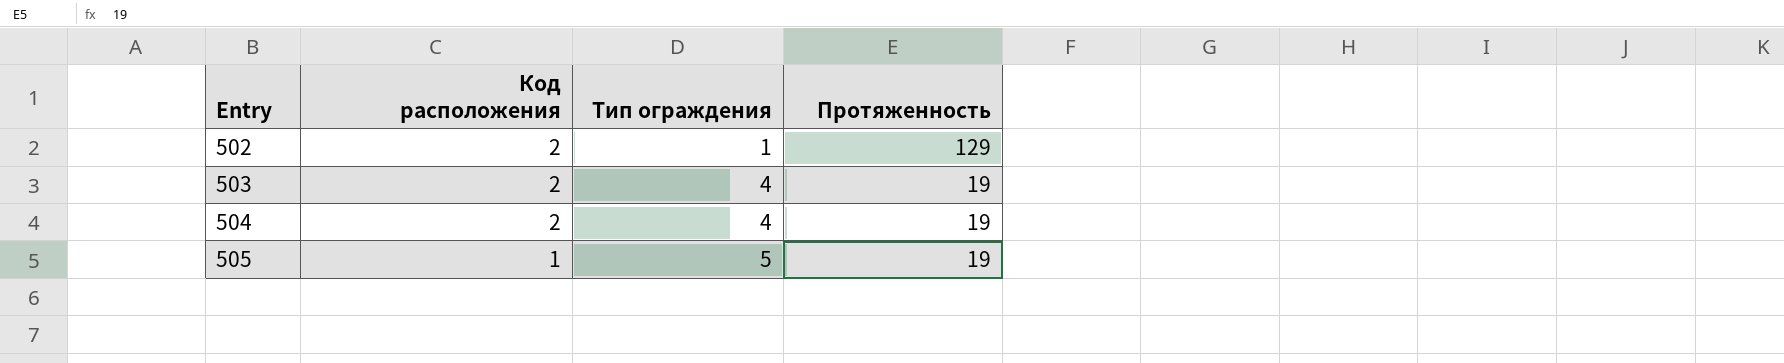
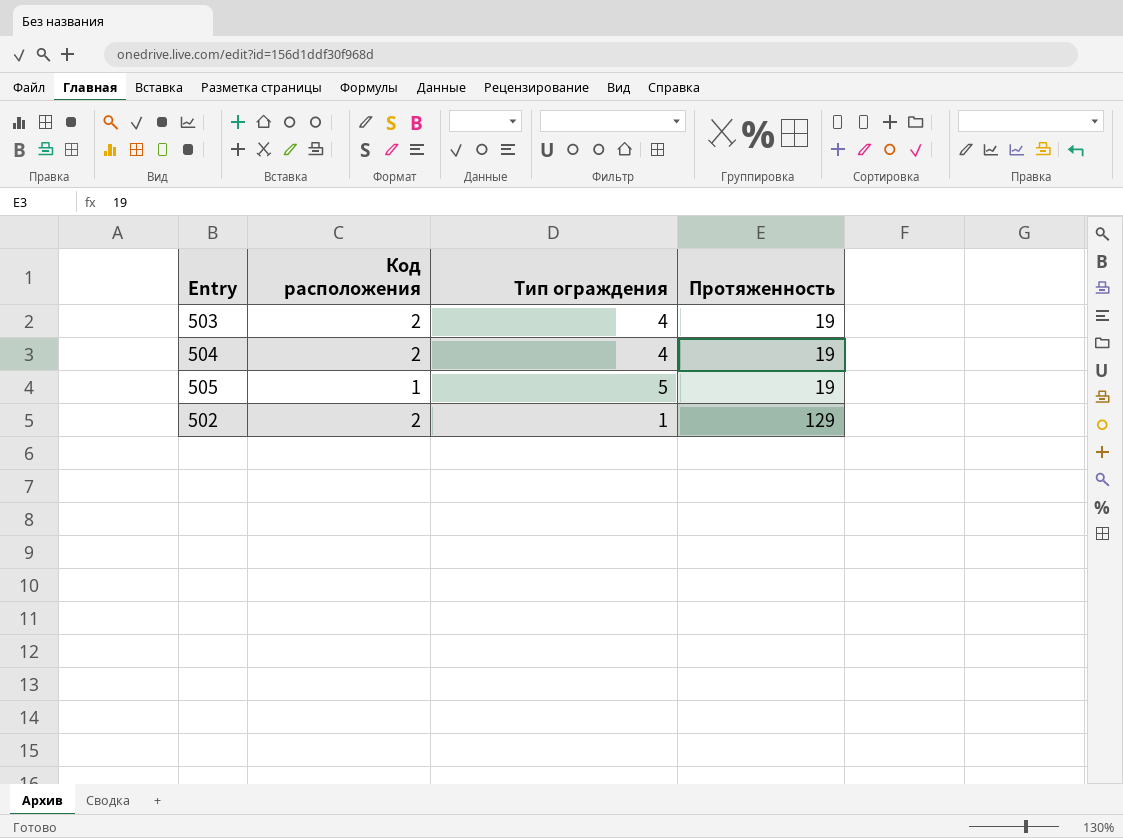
row order: Entry ascending -> Протяженность ascending

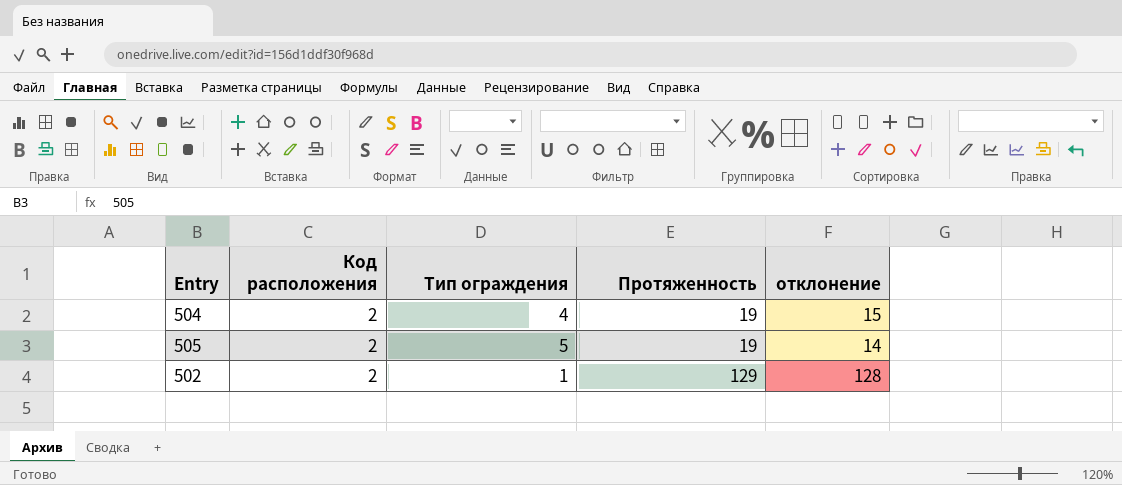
column отклонение | formula: none -> [Протяженность] - [Тип ограждения]
row 503: 2 | 4 | 19 -> none
505 | Код расположения: 1 -> 2

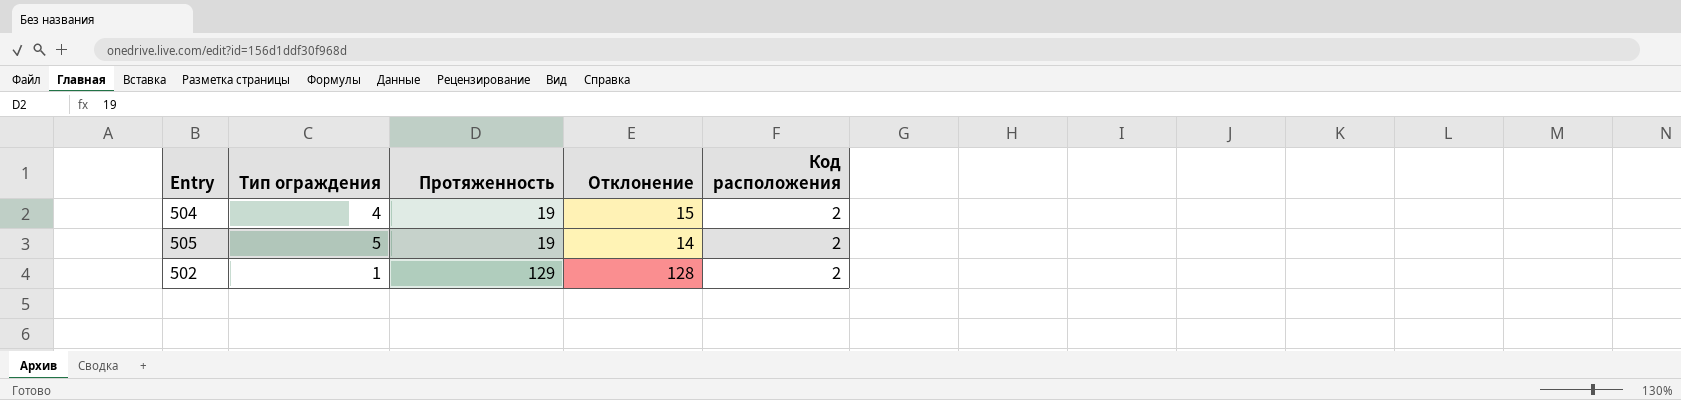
column name: отклонение -> Отклонение
column Код расположения | position: 2 -> 5

